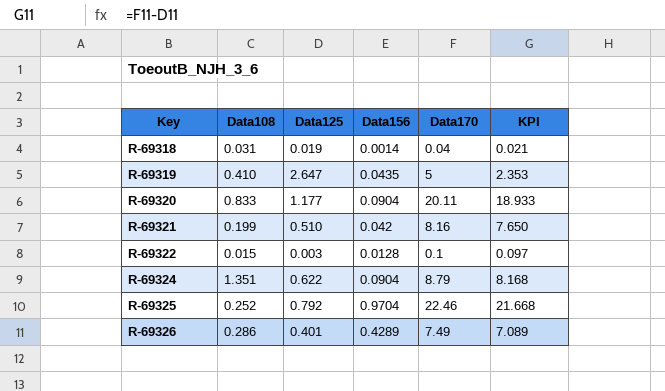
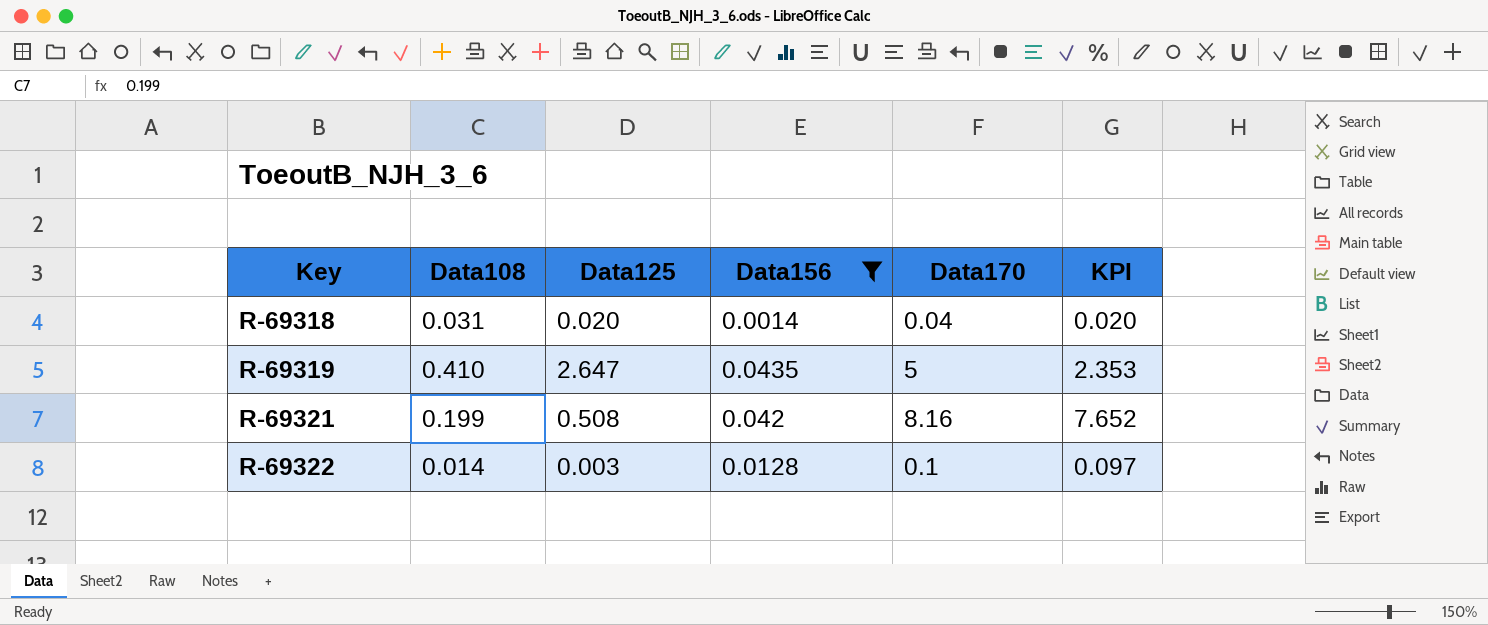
filter: none -> Data156 <= 0.0435
R-69318 | Data125: 0.019 -> 0.020
R-69318 | KPI: 0.021 -> 0.020
R-69321 | Data125: 0.510 -> 0.508
R-69321 | KPI: 7.650 -> 7.652
R-69322 | Data108: 0.015 -> 0.014

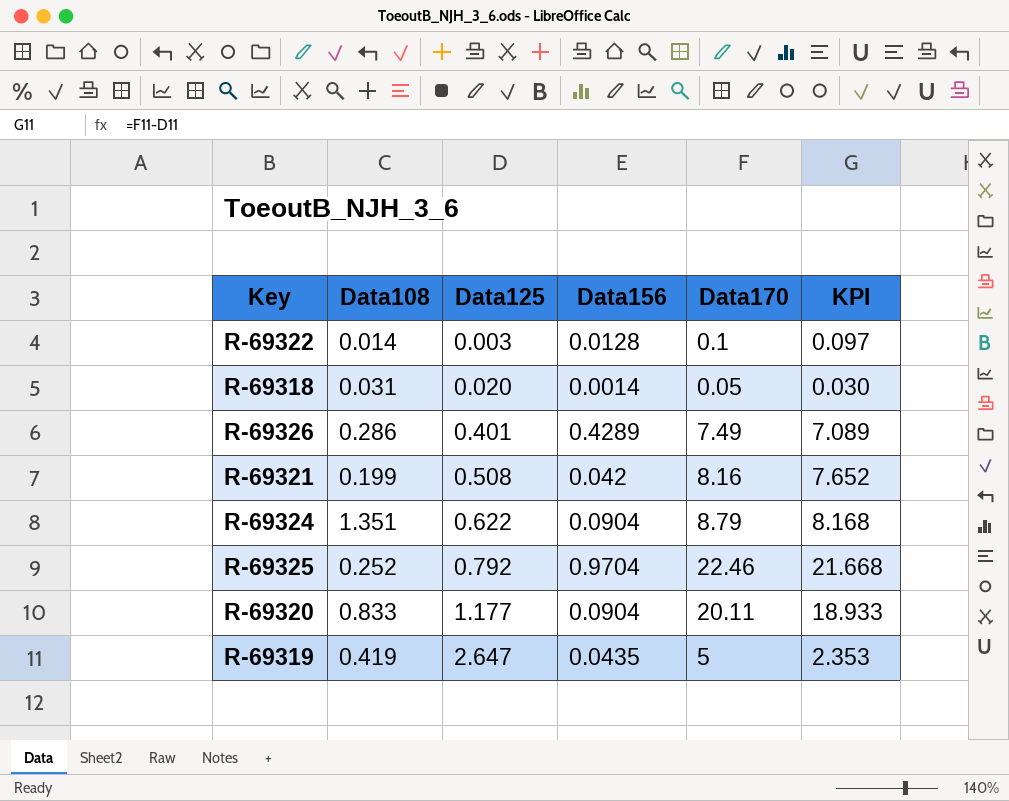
filter: Data156 <= 0.0435 -> none
row order: Key ascending -> Data125 ascending
R-69318 | Data170: 0.04 -> 0.05
R-69318 | KPI: 0.020 -> 0.030
R-69319 | Data108: 0.410 -> 0.419

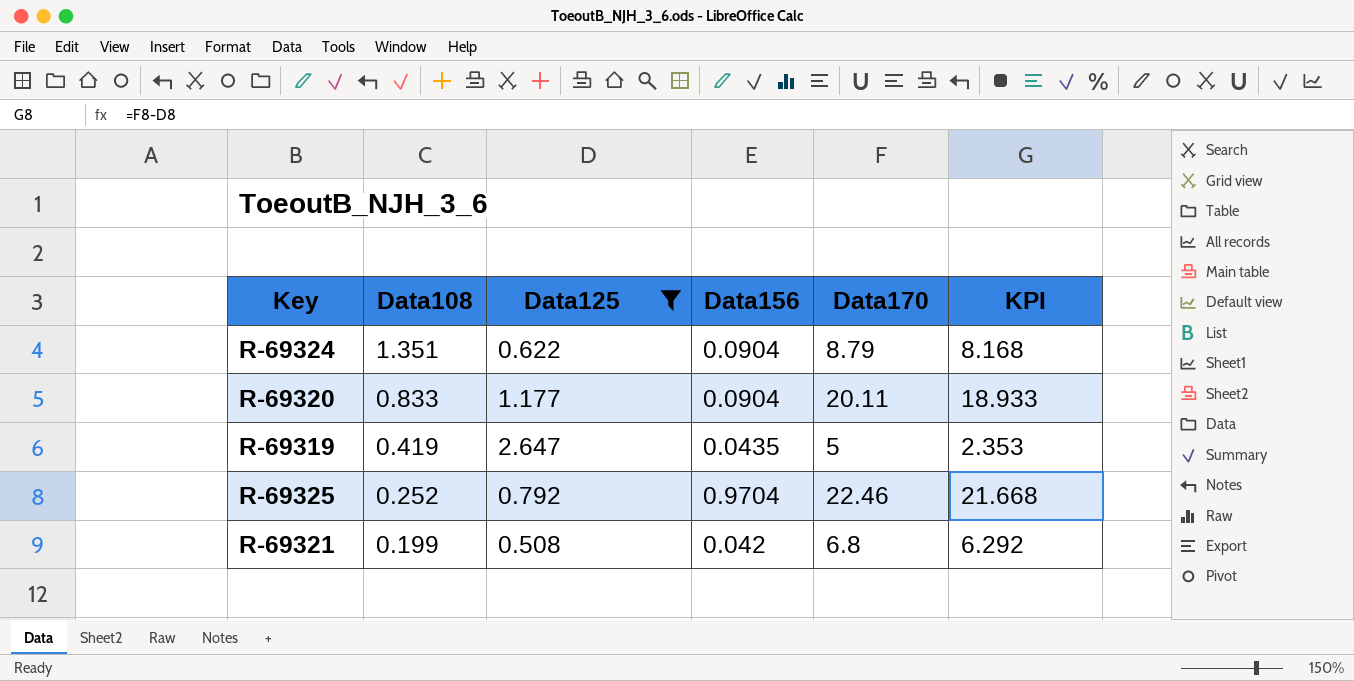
filter: none -> Data125 >= 0.508
row order: Data125 ascending -> Data108 descending
R-69321 | Data170: 8.16 -> 6.8
R-69321 | KPI: 7.652 -> 6.292

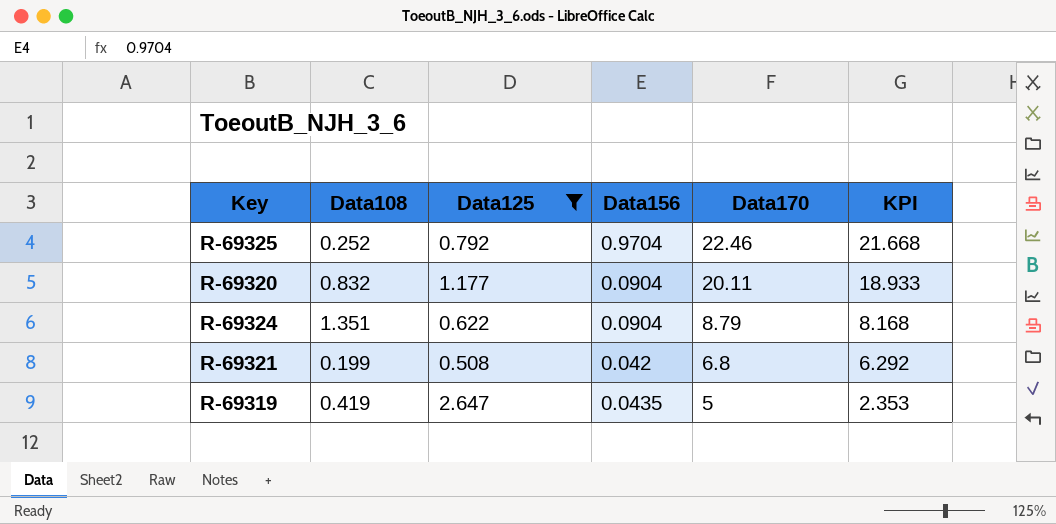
row order: Data108 descending -> Data170 descending
R-69320 | Data108: 0.833 -> 0.832

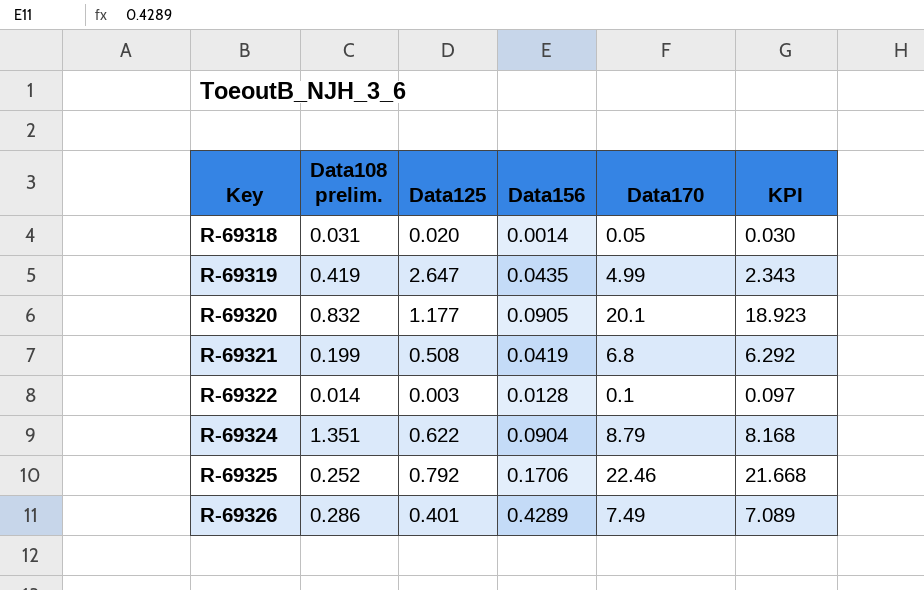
filter: Data125 >= 0.508 -> none
row order: Data170 descending -> Key ascending
column name: Data108 -> Data108 prelim.
R-69319 | Data170: 5 -> 4.99
R-69319 | KPI: 2.353 -> 2.343
R-69320 | Data156: 0.0904 -> 0.0905
R-69320 | Data170: 20.11 -> 20.1
R-69320 | KPI: 18.933 -> 18.923
R-69321 | Data156: 0.042 -> 0.0419
R-69325 | Data156: 0.9704 -> 0.1706

